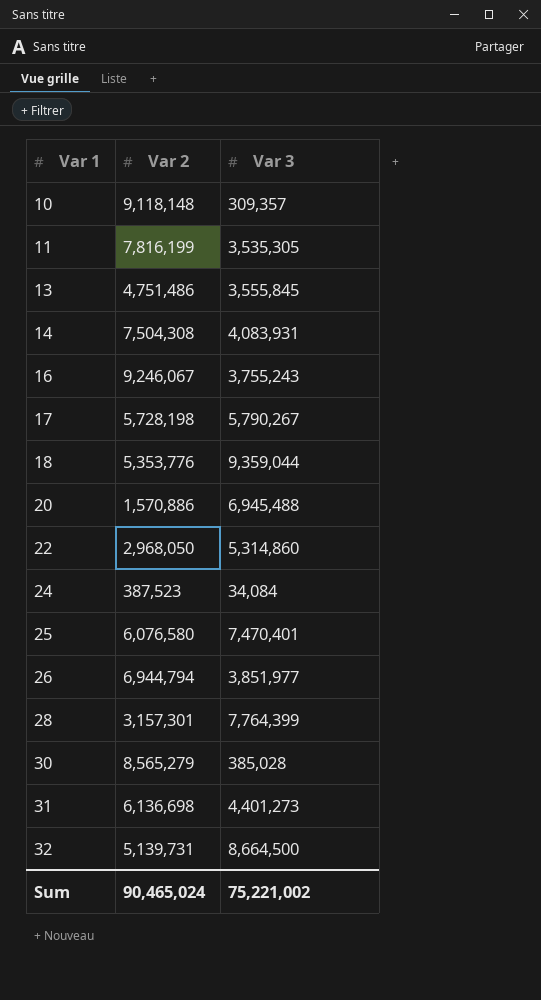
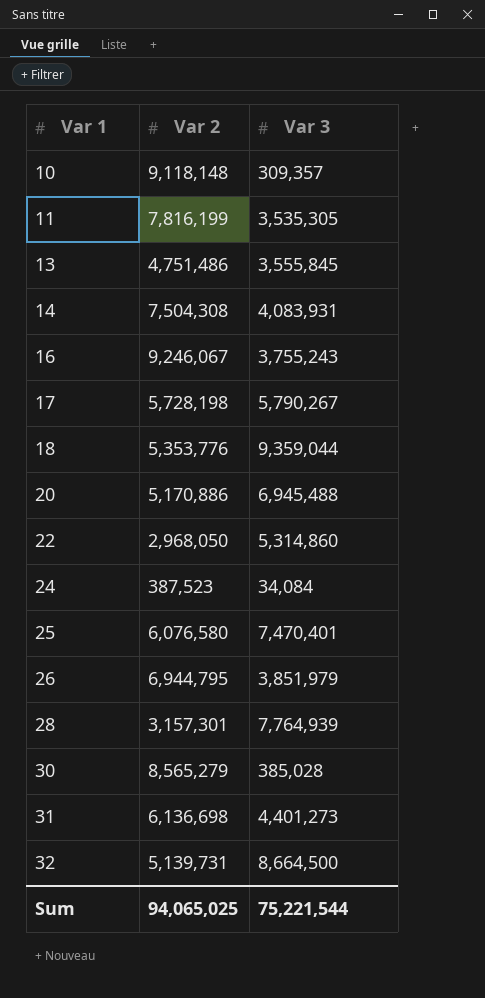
20 | Var 2: 1,570,886 -> 5,170,886
26 | Var 2: 6,944,794 -> 6,944,795
26 | Var 3: 3,851,977 -> 3,851,979
28 | Var 3: 7,764,399 -> 7,764,939
Sum | Var 2: 90,465,024 -> 94,065,025
Sum | Var 3: 75,221,002 -> 75,221,544

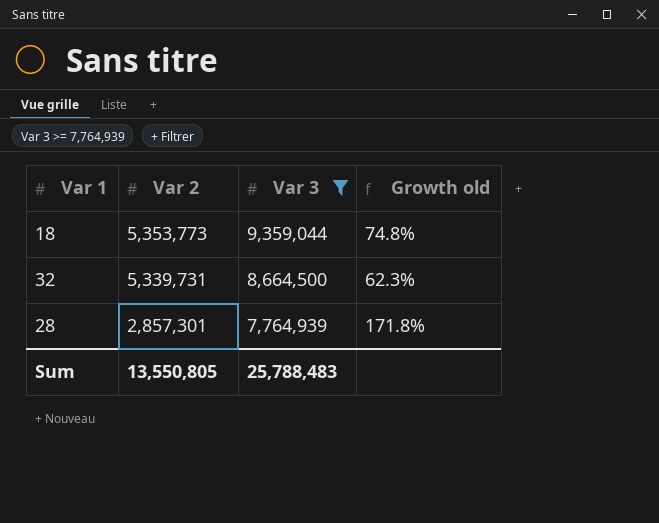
filter: none -> Var 3 >= 7,764,939
row order: Var 1 ascending -> Var 2 descending
column Growth old | formula: none -> ([Var 3] - [Var 2]) / [Var 2]
18 | Var 2: 5,353,776 -> 5,353,773
32 | Var 2: 5,139,731 -> 5,339,731
28 | Var 2: 3,157,301 -> 2,857,301
Sum | Var 2: 94,065,025 -> 13,550,805
Sum | Var 3: 75,221,544 -> 25,788,483

